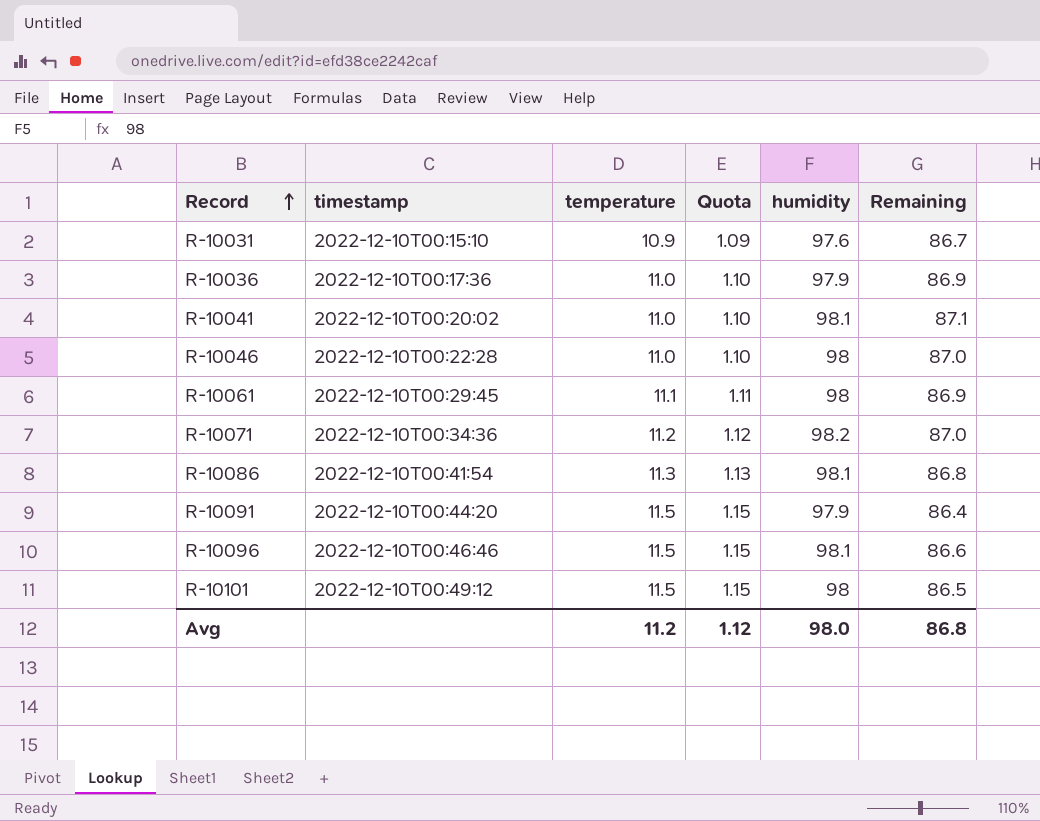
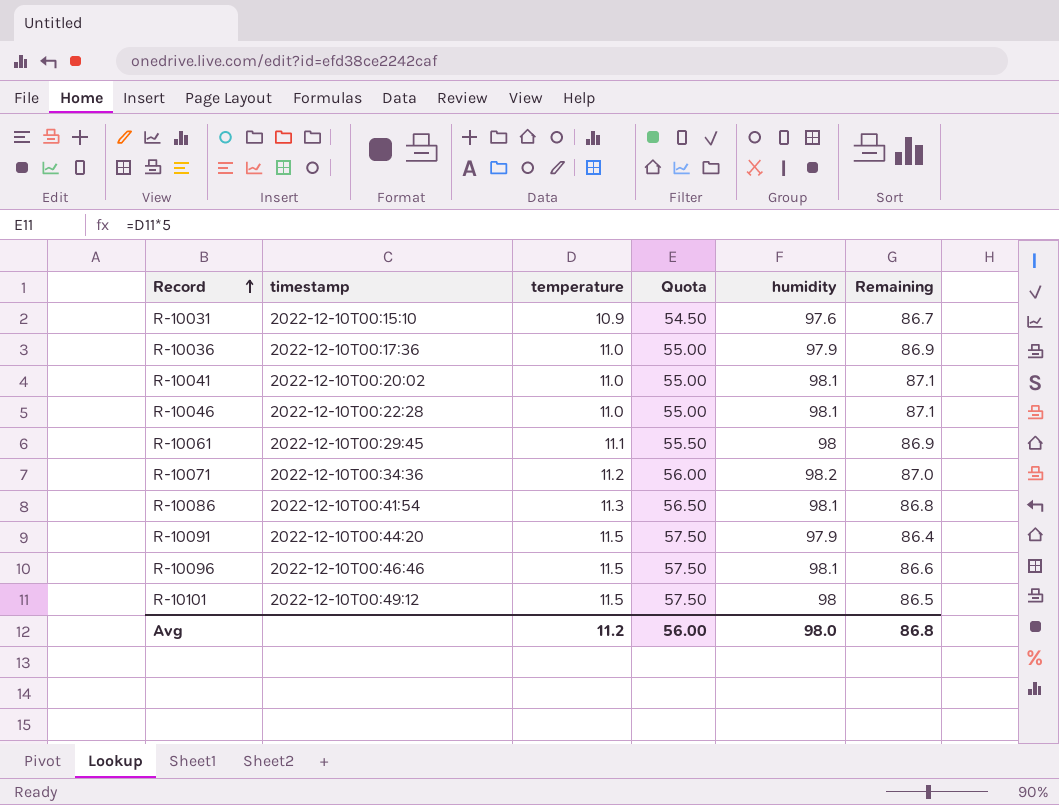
column Quota | formula: [temperature] * 0.1 -> [temperature] * 5
R-10046 | humidity: 98 -> 98.1
R-10046 | Remaining: 87.0 -> 87.1
Avg | Quota: 1.12 -> 56.00

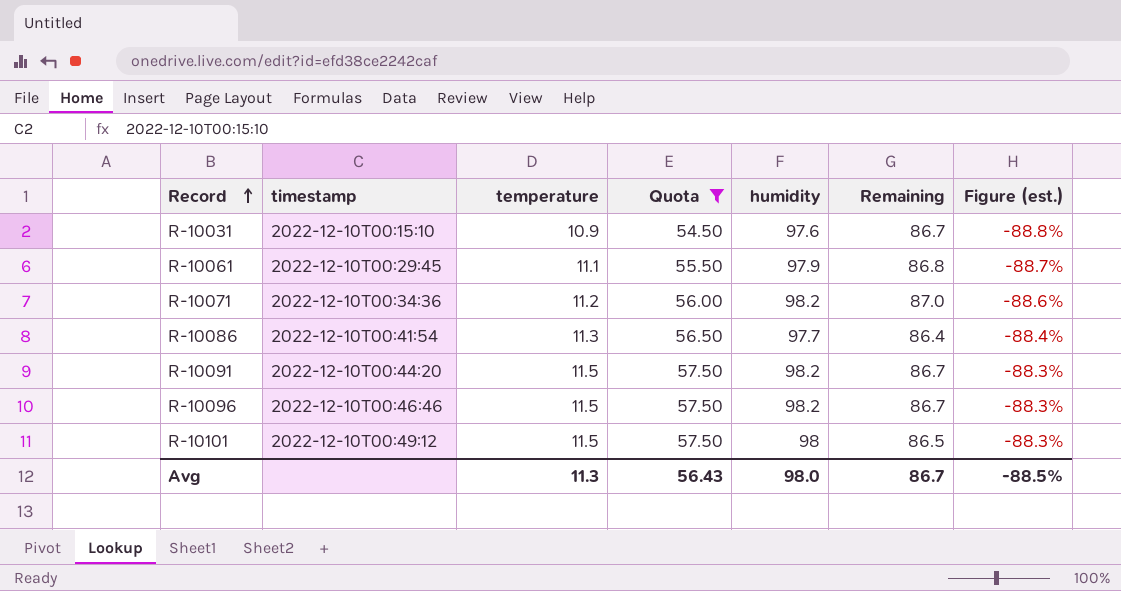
filter: none -> Quota != 55.00
column Figure (est.) | formula: none -> ([temperature] - [humidity]) / [humidity]
R-10061 | humidity: 98 -> 97.9
R-10061 | Remaining: 86.9 -> 86.8
R-10086 | humidity: 98.1 -> 97.7
R-10086 | Remaining: 86.8 -> 86.4
R-10091 | humidity: 97.9 -> 98.2
R-10091 | Remaining: 86.4 -> 86.7
R-10096 | humidity: 98.1 -> 98.2
R-10096 | Remaining: 86.6 -> 86.7
Avg | temperature: 11.2 -> 11.3
Avg | Quota: 56.00 -> 56.43
Avg | Remaining: 86.8 -> 86.7

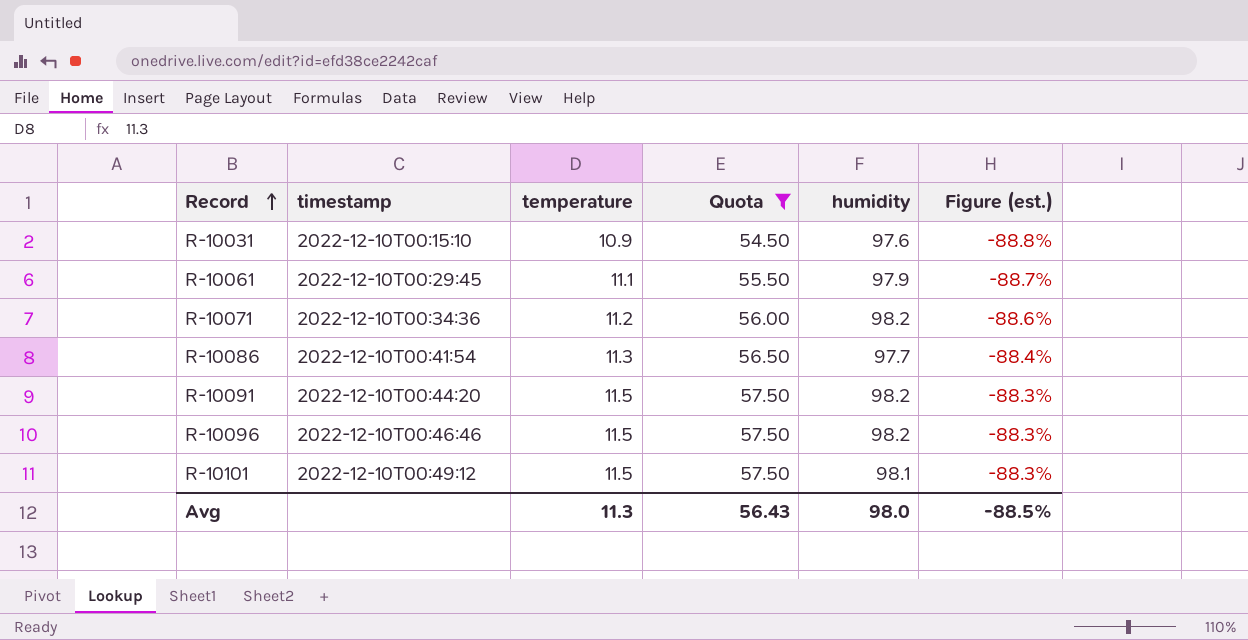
column Remaining | formula: [humidity] - [temperature] -> none
R-10101 | humidity: 98 -> 98.1

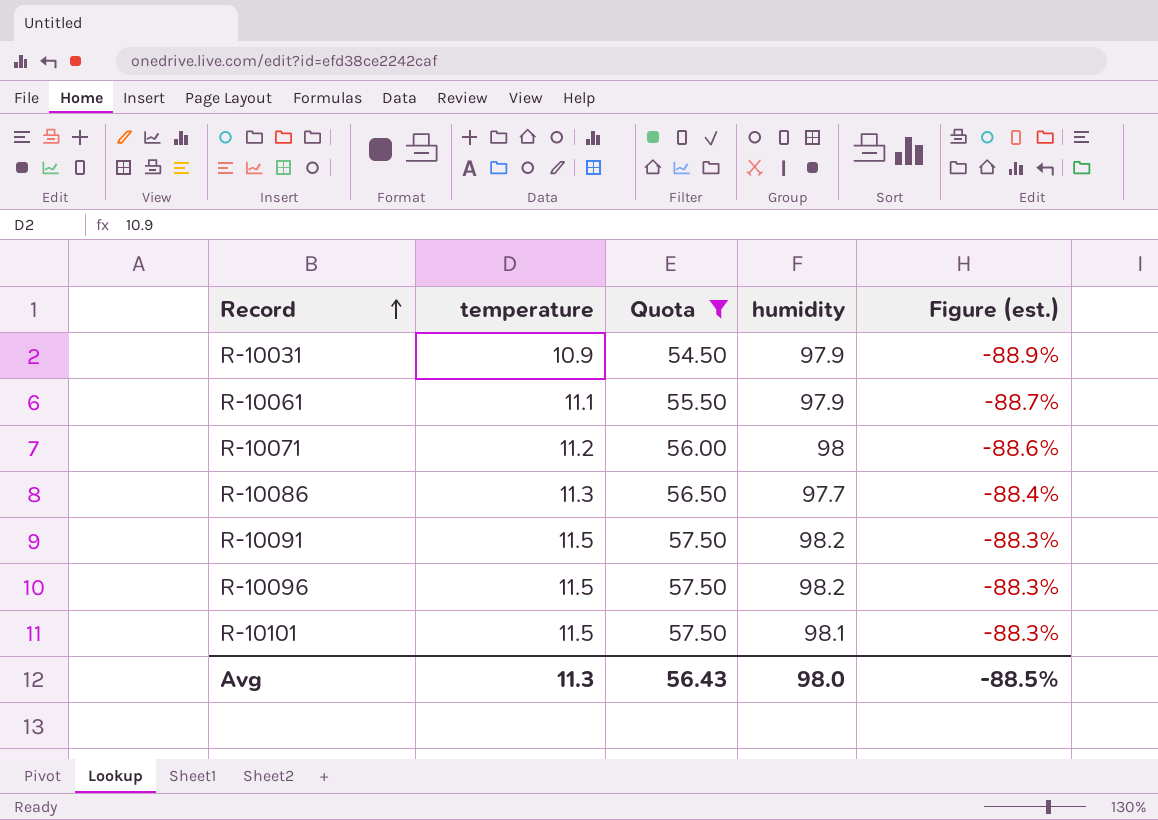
column timestamp | position: 2 -> none
R-10031 | humidity: 97.6 -> 97.9
R-10031 | Figure (est.): -88.8% -> -88.9%
R-10071 | humidity: 98.2 -> 98

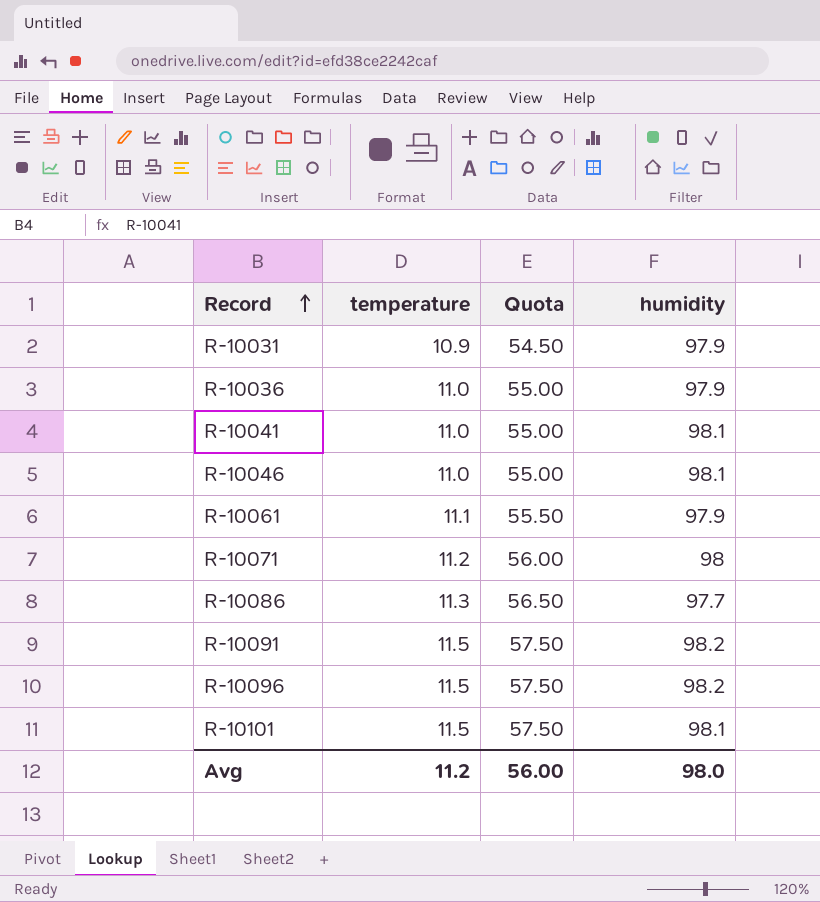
filter: Quota != 55.00 -> none
column Figure (est.) | formula: ([temperature] - [humidity]) / [humidity] -> none
Avg | temperature: 11.3 -> 11.2
Avg | Quota: 56.43 -> 56.00

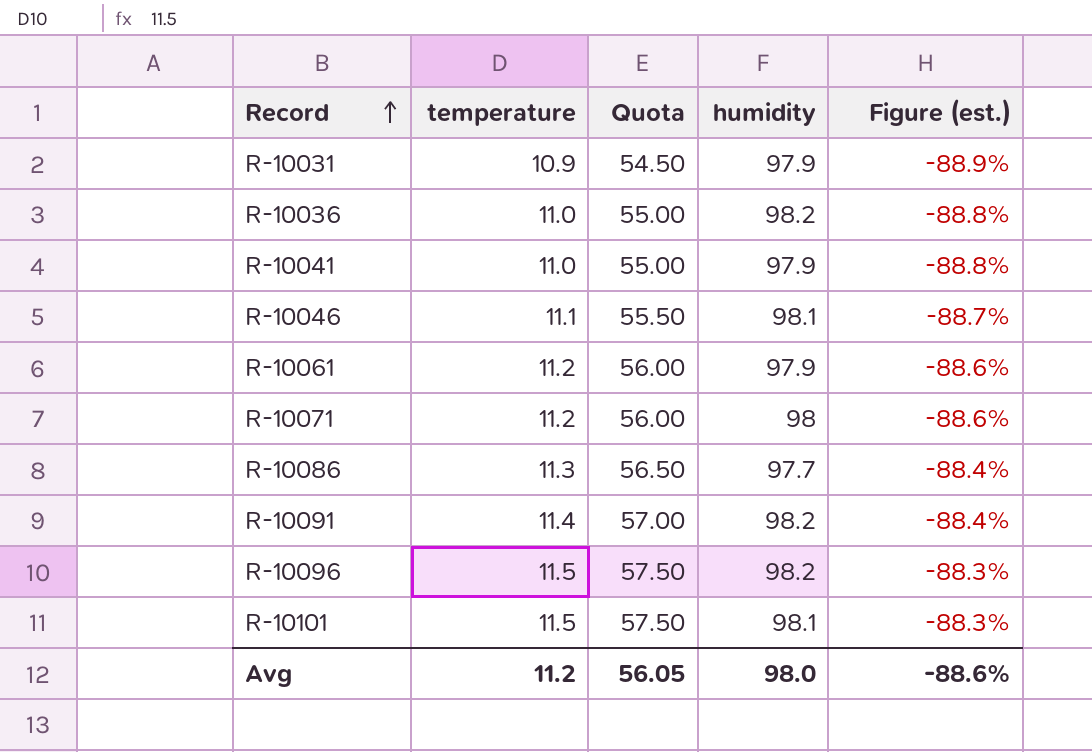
column Figure (est.) | formula: none -> ([temperature] - [humidity]) / [humidity]
R-10036 | humidity: 97.9 -> 98.2
R-10041 | humidity: 98.1 -> 97.9
R-10046 | temperature: 11.0 -> 11.1
R-10046 | Quota: 55.00 -> 55.50
R-10061 | temperature: 11.1 -> 11.2
R-10061 | Quota: 55.50 -> 56.00
R-10091 | temperature: 11.5 -> 11.4
R-10091 | Quota: 57.50 -> 57.00
Avg | Quota: 56.00 -> 56.05

